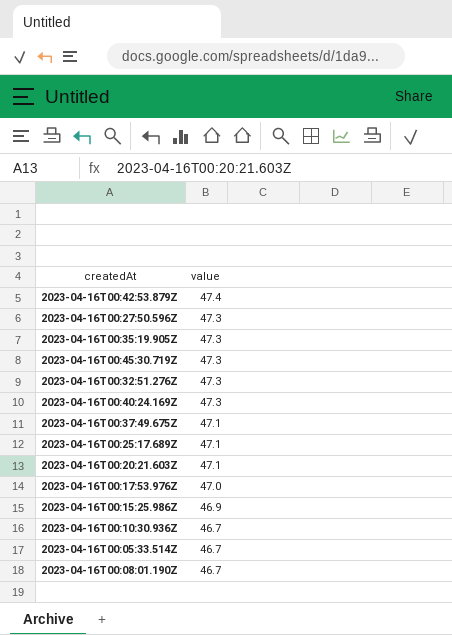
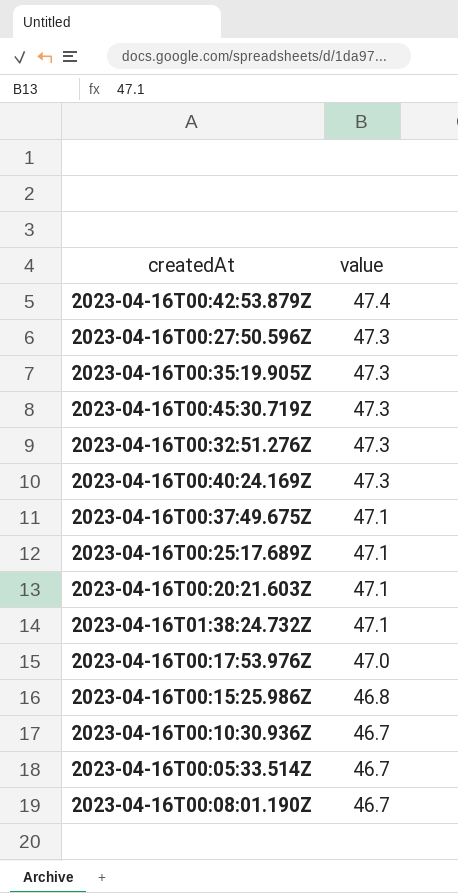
row 2023-04-16T01:38:24.732Z: none -> 47.1
2023-04-16T00:15:25.986Z | value: 46.9 -> 46.8

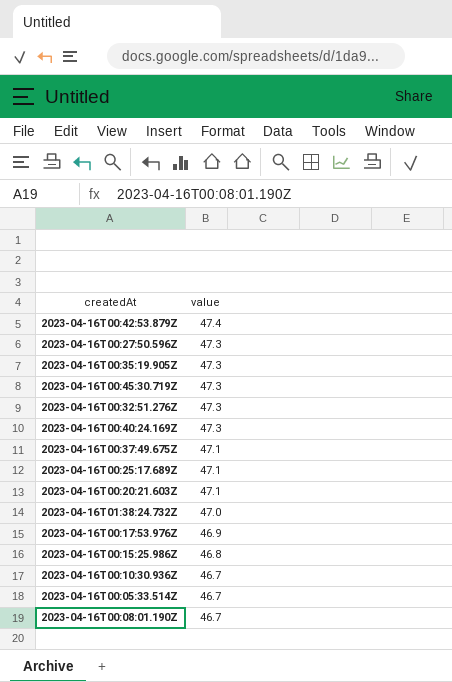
2023-04-16T01:38:24.732Z | value: 47.1 -> 47.0
2023-04-16T00:17:53.976Z | value: 47.0 -> 46.9

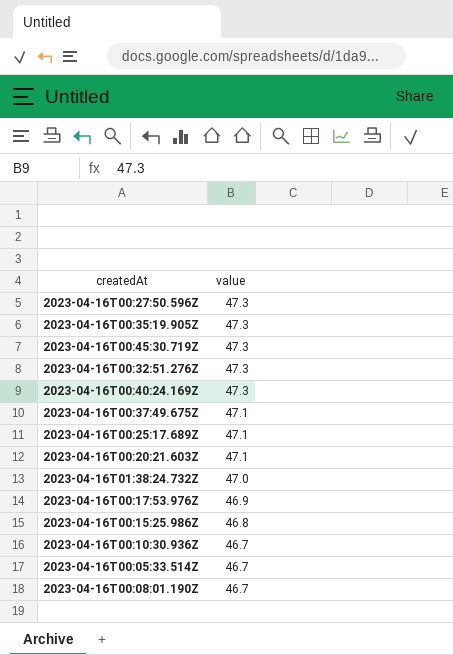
row 2023-04-16T00:42:53.879Z: 47.4 -> none

